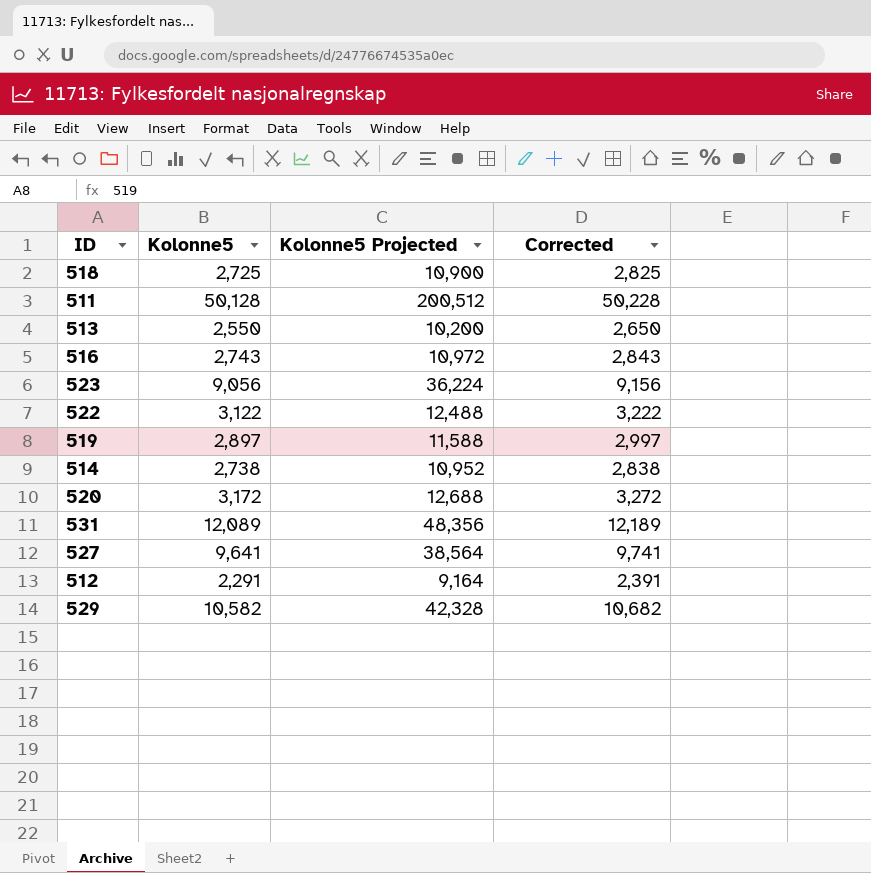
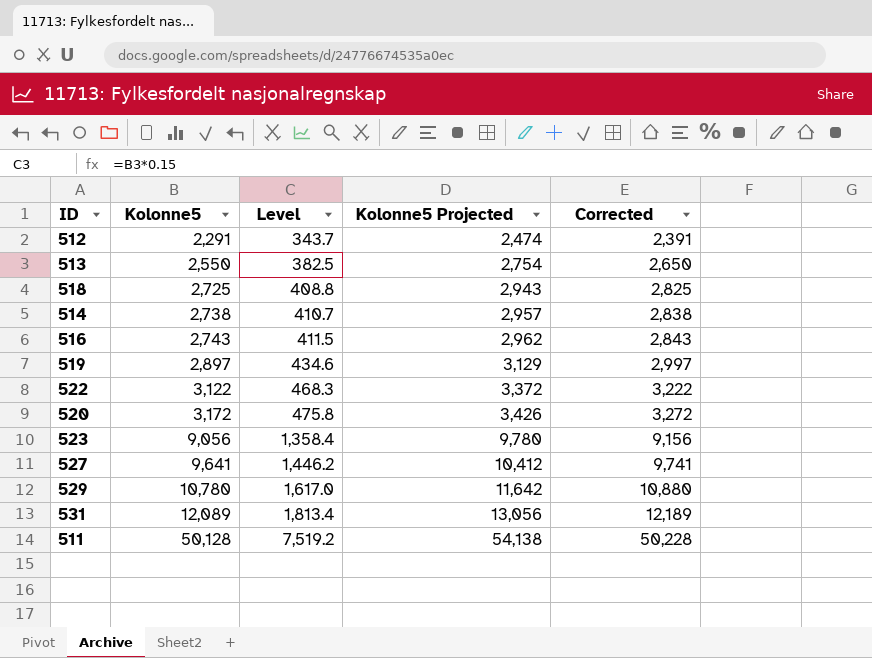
row order: none -> Kolonne5 ascending
column Level | formula: none -> [Kolonne5] * 0.15
column Kolonne5 Projected | formula: [Kolonne5] * 4 -> [Kolonne5] * 1.08
529 | Kolonne5: 10,582 -> 10,780
529 | Corrected: 10,682 -> 10,880

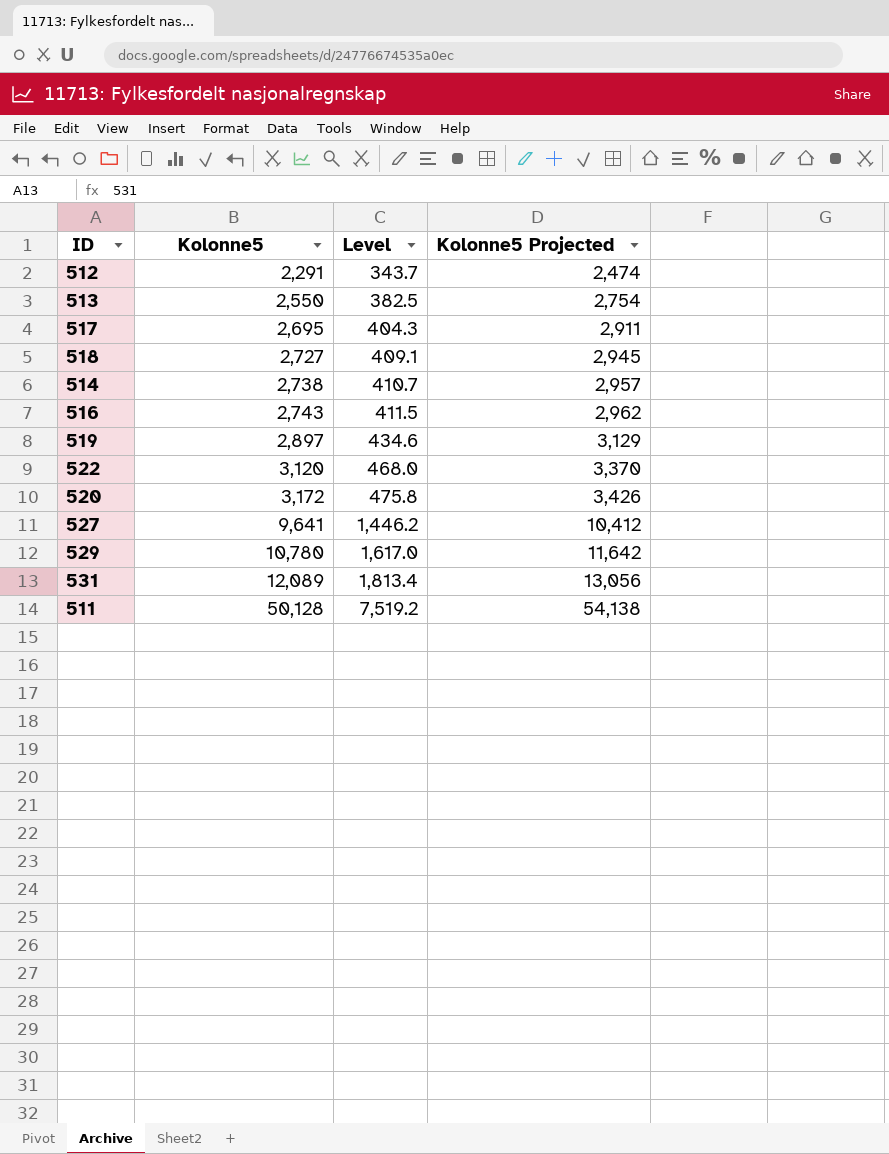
column Corrected | formula: [Kolonne5] + 100 -> none
row 523: 9,056 | 1,358.4 | 9,780 | 9,156 -> none
row 517: none -> 2,695 | 404.3 | 2,911
518 | Kolonne5: 2,725 -> 2,727
518 | Level: 408.8 -> 409.1
518 | Kolonne5 Projected: 2,943 -> 2,945
522 | Kolonne5: 3,122 -> 3,120
522 | Level: 468.3 -> 468.0
522 | Kolonne5 Projected: 3,372 -> 3,370

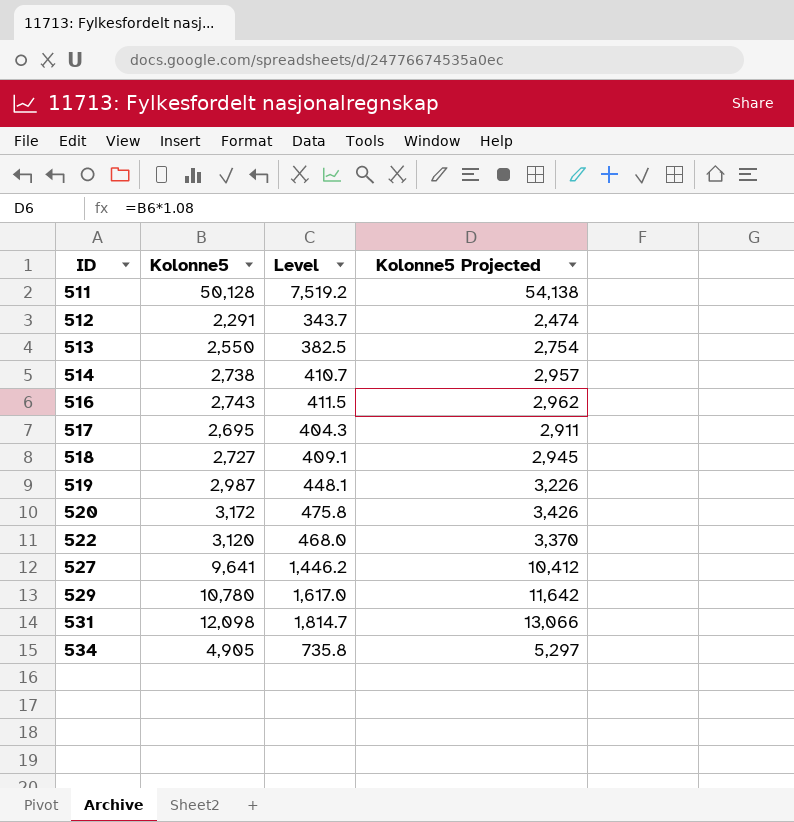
row order: Kolonne5 ascending -> ID ascending
519 | Kolonne5: 2,897 -> 2,987
519 | Level: 434.6 -> 448.1
519 | Kolonne5 Projected: 3,129 -> 3,226
531 | Kolonne5: 12,089 -> 12,098
531 | Level: 1,813.4 -> 1,814.7
531 | Kolonne5 Projected: 13,056 -> 13,066
row 534: none -> 4,905 | 735.8 | 5,297

